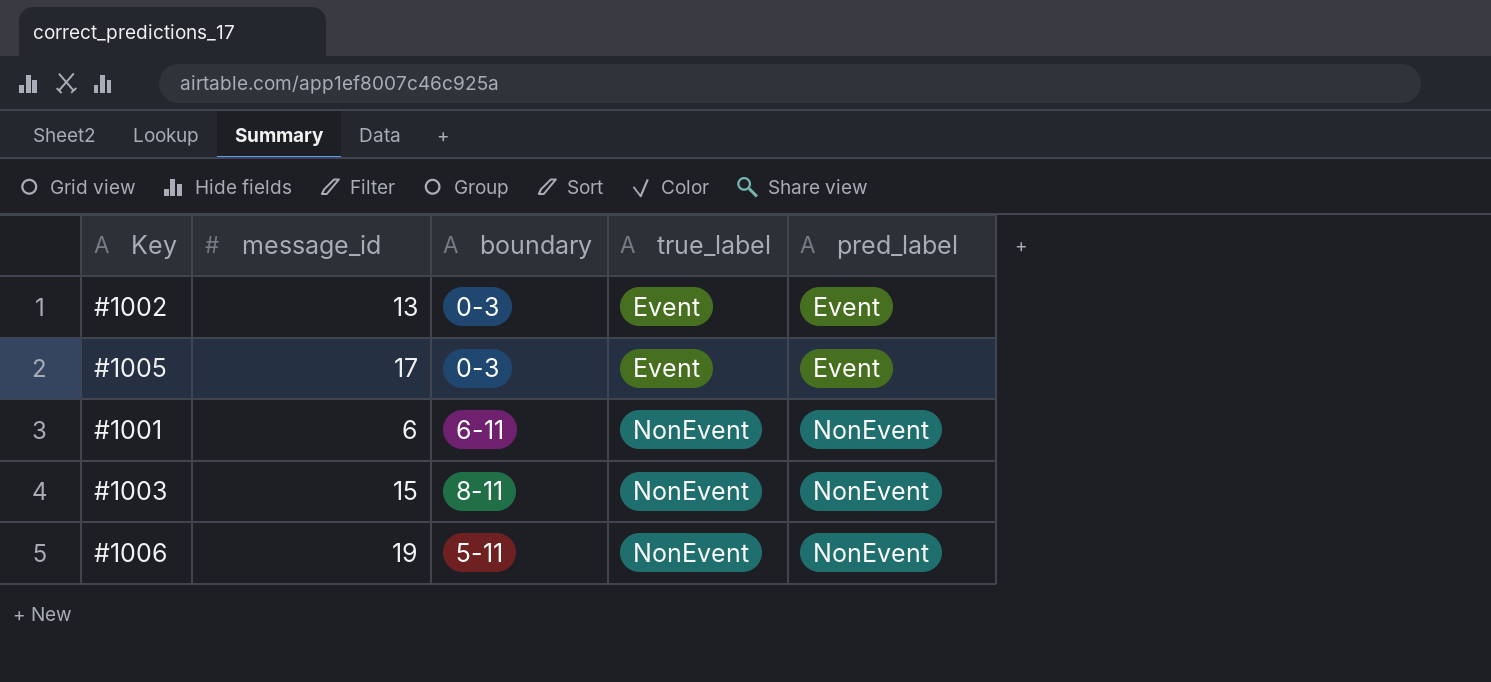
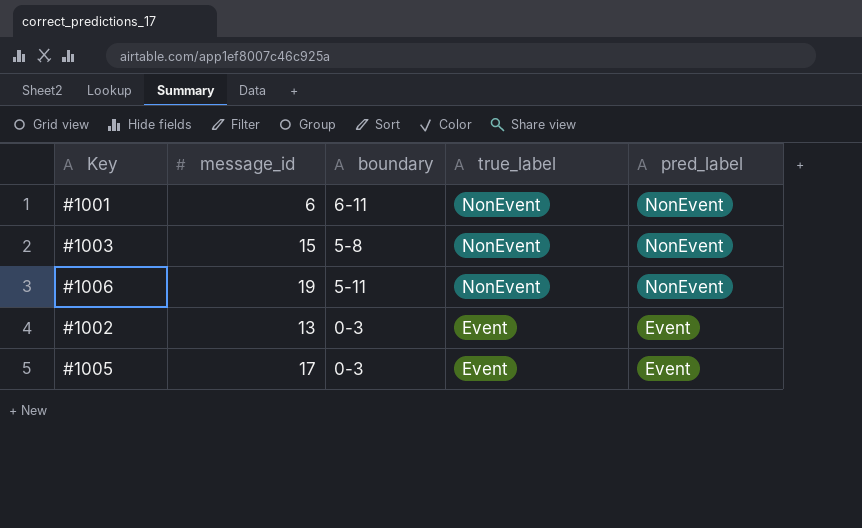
row order: true_label ascending -> true_label descending
#1003 | boundary: 8-11 -> 5-8

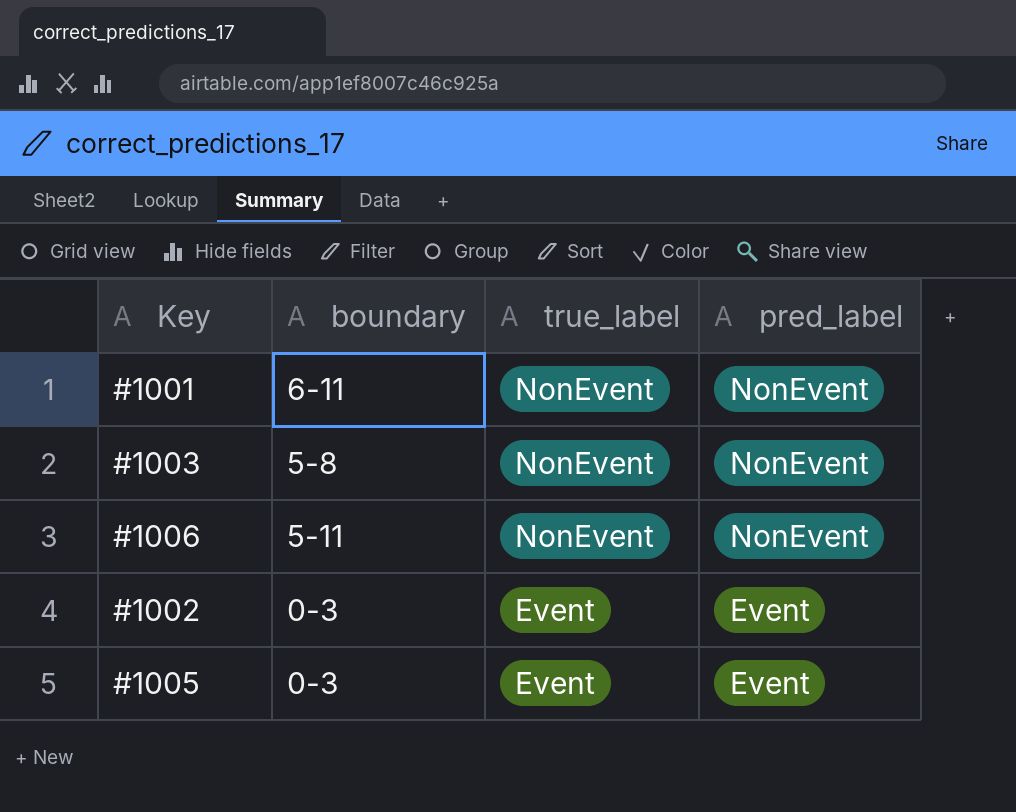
column message_id | position: 2 -> none

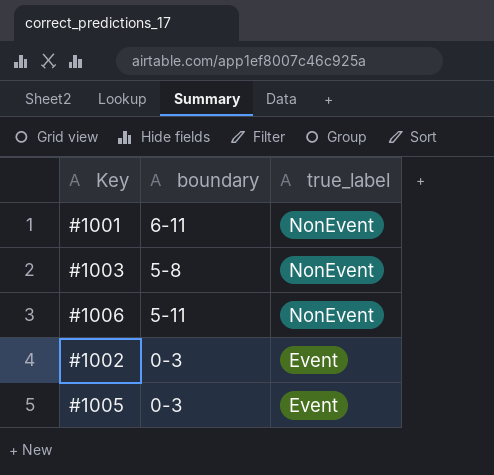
column pred_label | position: 4 -> none

